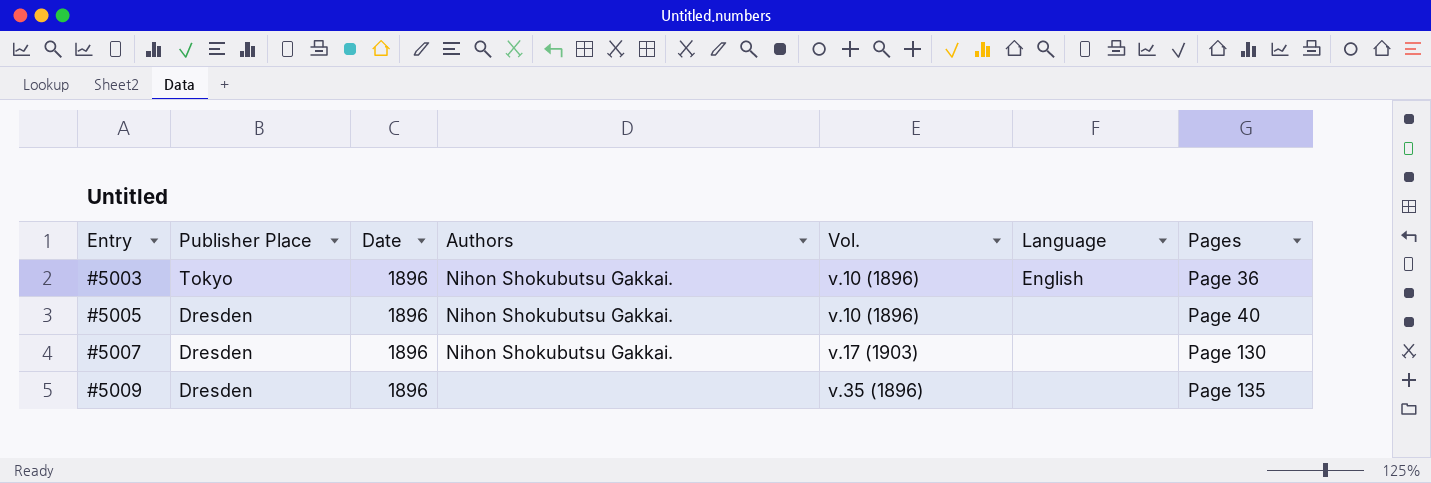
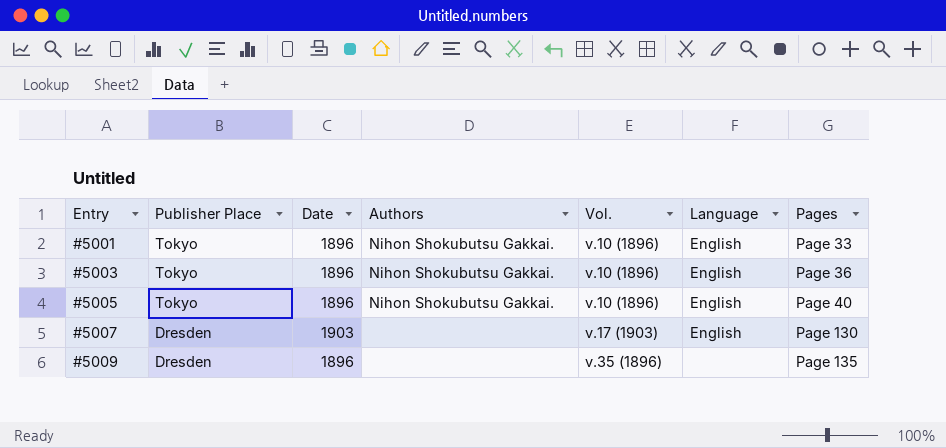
row #5001: none -> Tokyo | 1896 | Nihon Shokubutsu Gakkai. | v.10 (1896) | English | Page 33
#5005 | Publisher Place: Dresden -> Tokyo
#5005 | Language: none -> English
#5007 | Date: 1896 -> 1903
#5007 | Authors: Nihon Shokubutsu Gakkai. -> none
#5007 | Language: none -> English

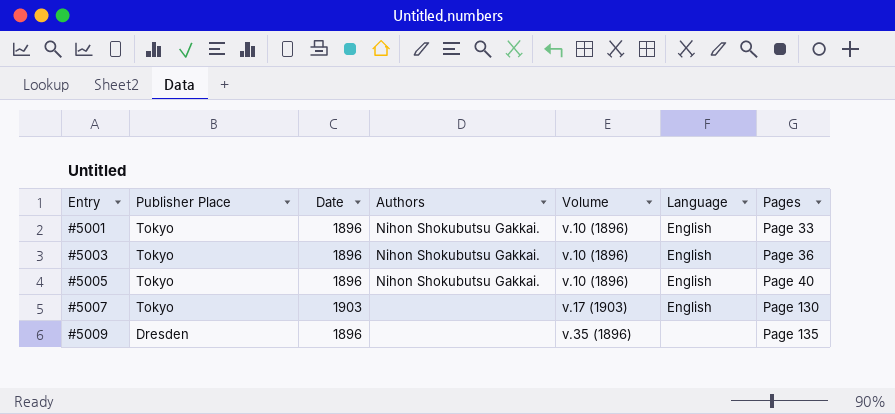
column name: Vol. -> Volume
#5007 | Publisher Place: Dresden -> Tokyo

